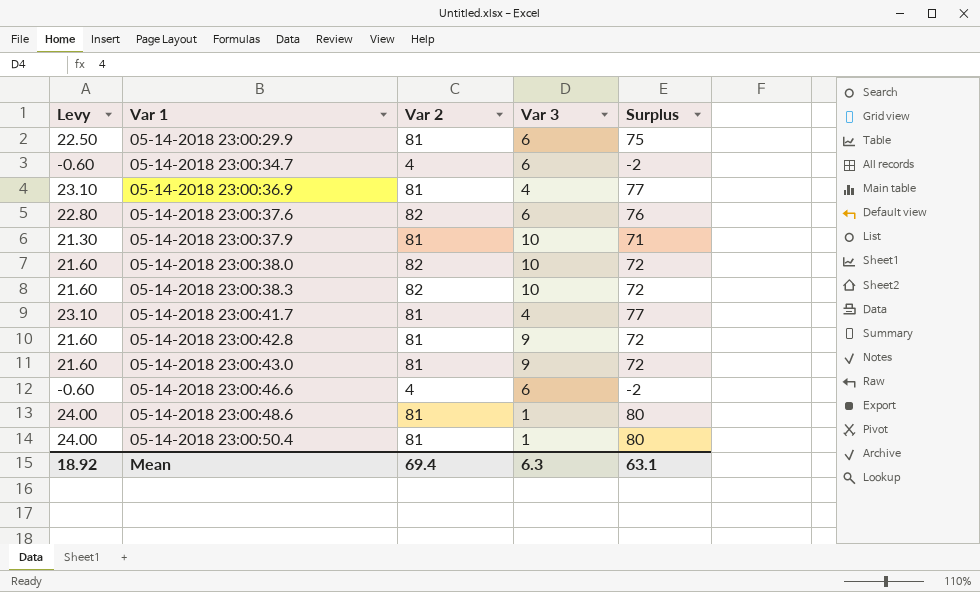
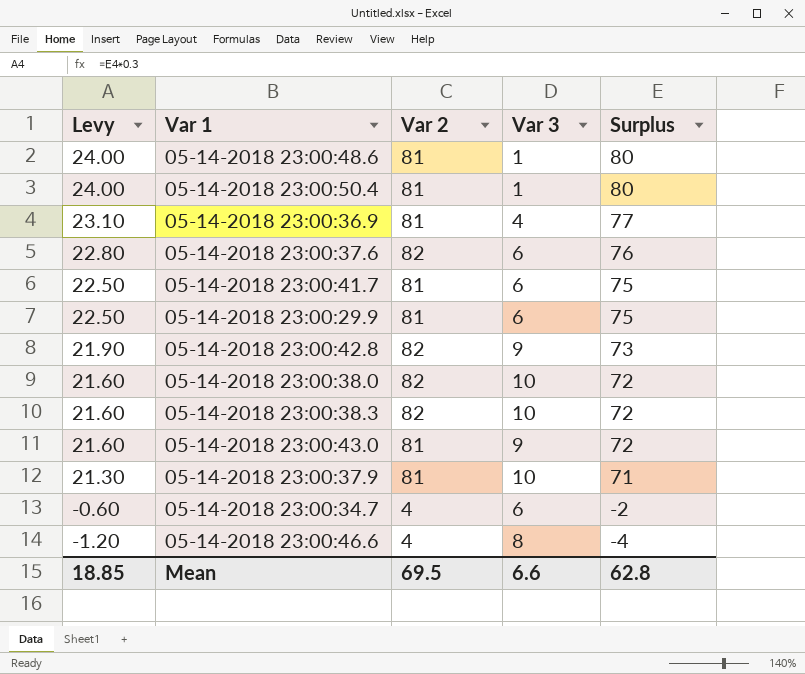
row order: Var 1 ascending -> Levy descending
05-14-2018 23:00:41.7 | Levy: 23.10 -> 22.50
05-14-2018 23:00:41.7 | Var 3: 4 -> 6
05-14-2018 23:00:41.7 | Surplus: 77 -> 75
05-14-2018 23:00:42.8 | Levy: 21.60 -> 21.90
05-14-2018 23:00:42.8 | Var 2: 81 -> 82
05-14-2018 23:00:42.8 | Surplus: 72 -> 73
05-14-2018 23:00:46.6 | Levy: -0.60 -> -1.20
05-14-2018 23:00:46.6 | Var 3: 6 -> 8
05-14-2018 23:00:46.6 | Surplus: -2 -> -4
Mean | Levy: 18.92 -> 18.85
Mean | Var 2: 69.4 -> 69.5
Mean | Var 3: 6.3 -> 6.6
Mean | Surplus: 63.1 -> 62.8

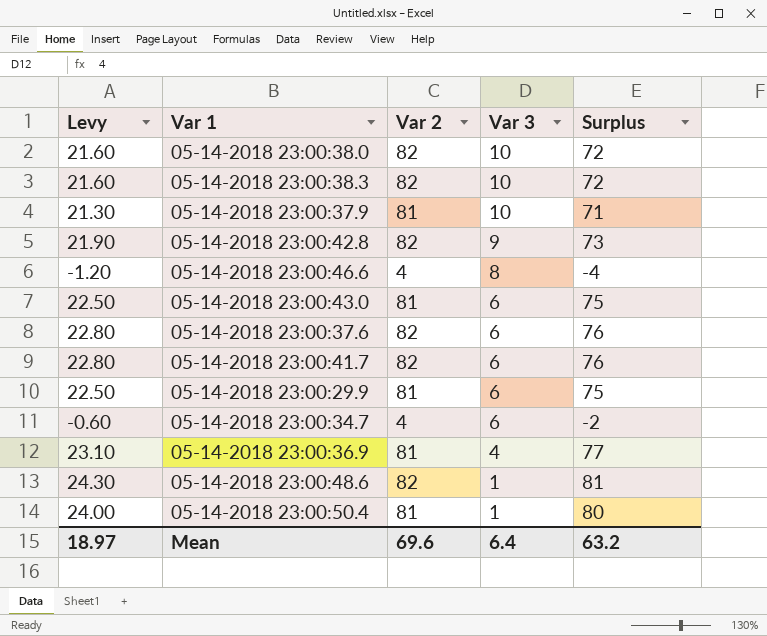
row order: Levy descending -> Var 3 descending
05-14-2018 23:00:43.0 | Levy: 21.60 -> 22.50
05-14-2018 23:00:43.0 | Var 3: 9 -> 6
05-14-2018 23:00:43.0 | Surplus: 72 -> 75
05-14-2018 23:00:41.7 | Levy: 22.50 -> 22.80
05-14-2018 23:00:41.7 | Var 2: 81 -> 82
05-14-2018 23:00:41.7 | Surplus: 75 -> 76
05-14-2018 23:00:48.6 | Levy: 24.00 -> 24.30
05-14-2018 23:00:48.6 | Var 2: 81 -> 82
05-14-2018 23:00:48.6 | Surplus: 80 -> 81
Mean | Levy: 18.85 -> 18.97
Mean | Var 2: 69.5 -> 69.6
Mean | Var 3: 6.6 -> 6.4
Mean | Surplus: 62.8 -> 63.2

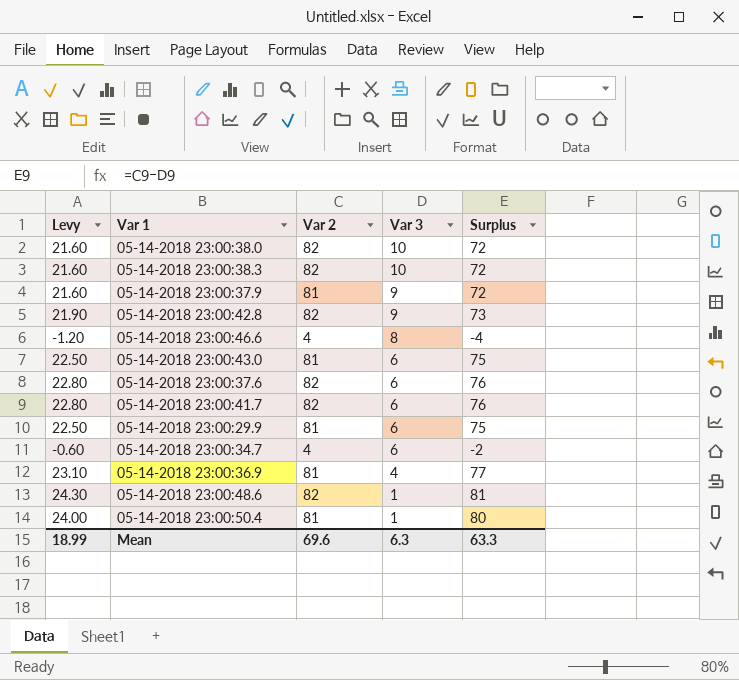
05-14-2018 23:00:37.9 | Levy: 21.30 -> 21.60
05-14-2018 23:00:37.9 | Var 3: 10 -> 9
05-14-2018 23:00:37.9 | Surplus: 71 -> 72
Mean | Levy: 18.97 -> 18.99
Mean | Var 3: 6.4 -> 6.3
Mean | Surplus: 63.2 -> 63.3

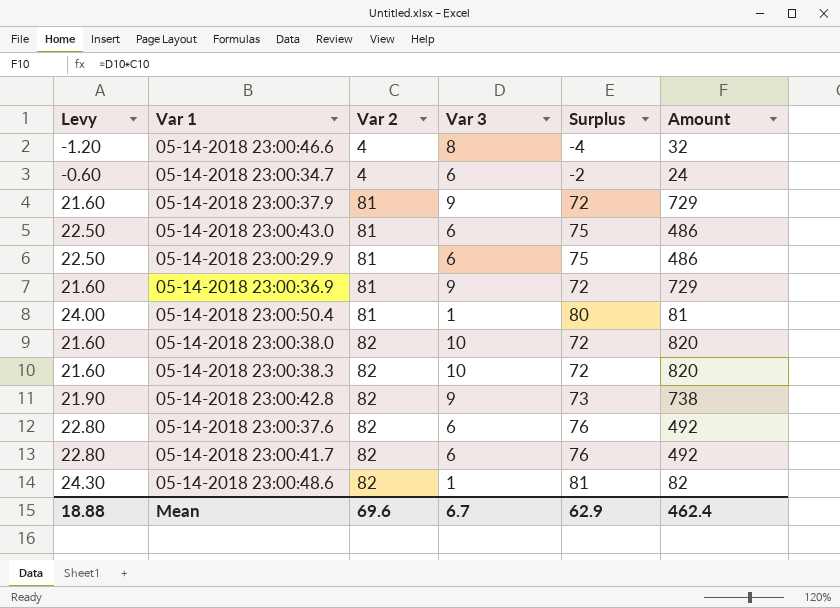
row order: Var 3 descending -> Var 2 ascending
column Amount | formula: none -> [Var 2] * [Var 3]
05-14-2018 23:00:36.9 | Levy: 23.10 -> 21.60
05-14-2018 23:00:36.9 | Var 3: 4 -> 9
05-14-2018 23:00:36.9 | Surplus: 77 -> 72
Mean | Levy: 18.99 -> 18.88
Mean | Var 3: 6.3 -> 6.7
Mean | Surplus: 63.3 -> 62.9

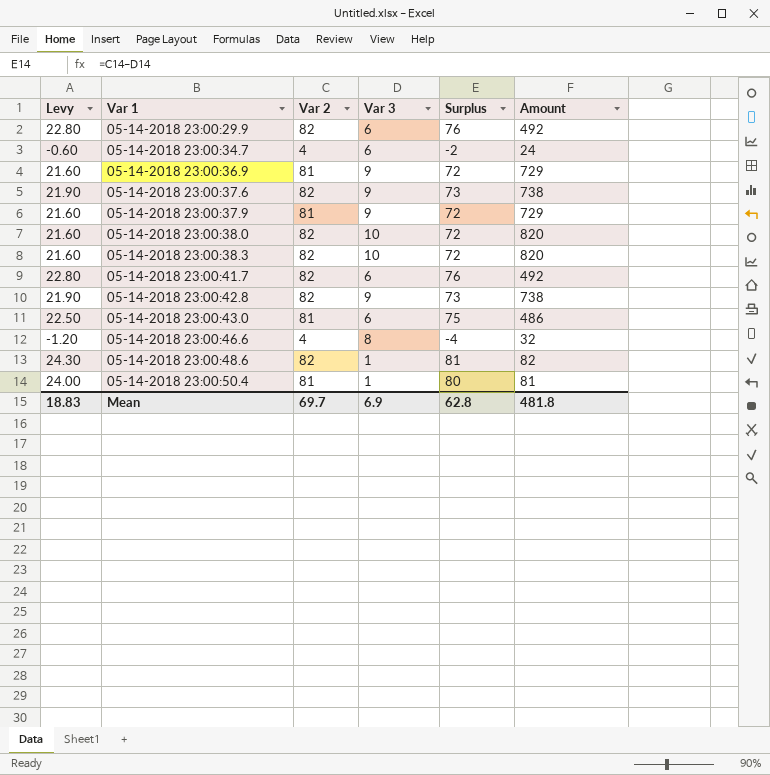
row order: Var 2 ascending -> Var 1 ascending
05-14-2018 23:00:29.9 | Levy: 22.50 -> 22.80
05-14-2018 23:00:29.9 | Var 2: 81 -> 82
05-14-2018 23:00:29.9 | Surplus: 75 -> 76
05-14-2018 23:00:29.9 | Amount: 486 -> 492
05-14-2018 23:00:37.6 | Levy: 22.80 -> 21.90
05-14-2018 23:00:37.6 | Var 3: 6 -> 9
05-14-2018 23:00:37.6 | Surplus: 76 -> 73
05-14-2018 23:00:37.6 | Amount: 492 -> 738
Mean | Levy: 18.88 -> 18.83
Mean | Var 2: 69.6 -> 69.7
Mean | Var 3: 6.7 -> 6.9
Mean | Surplus: 62.9 -> 62.8
Mean | Amount: 462.4 -> 481.8

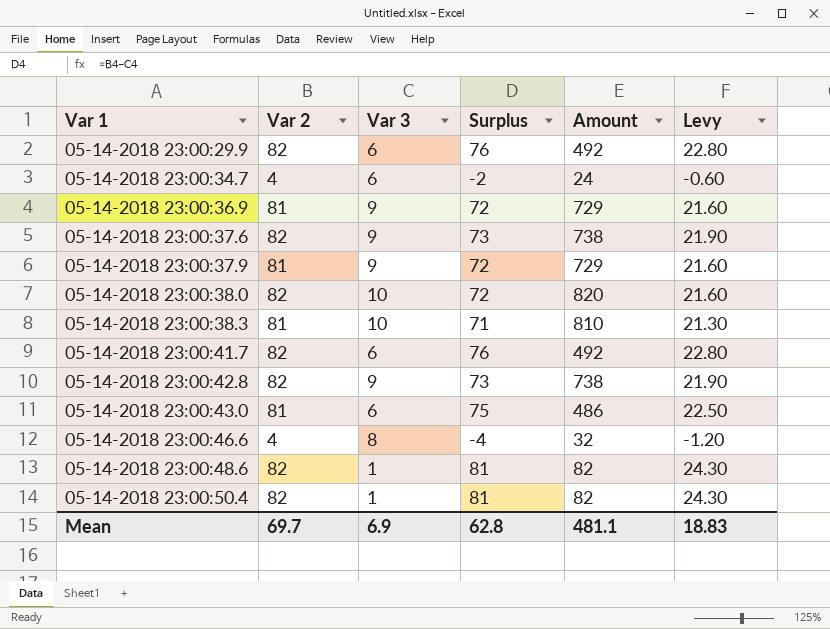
column Levy | position: 1 -> 6
05-14-2018 23:00:38.3 | Var 2: 82 -> 81
05-14-2018 23:00:38.3 | Surplus: 72 -> 71
05-14-2018 23:00:38.3 | Amount: 820 -> 810
05-14-2018 23:00:38.3 | Levy: 21.60 -> 21.30
05-14-2018 23:00:50.4 | Var 2: 81 -> 82
05-14-2018 23:00:50.4 | Surplus: 80 -> 81
05-14-2018 23:00:50.4 | Amount: 81 -> 82
05-14-2018 23:00:50.4 | Levy: 24.00 -> 24.30
Mean | Amount: 481.8 -> 481.1

